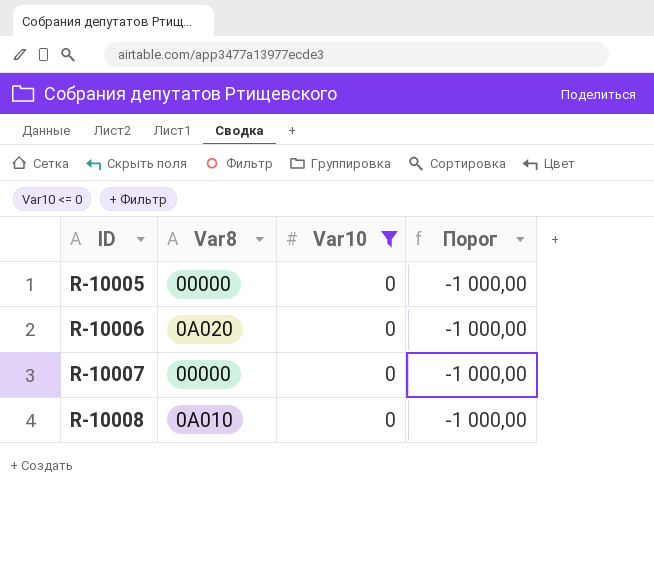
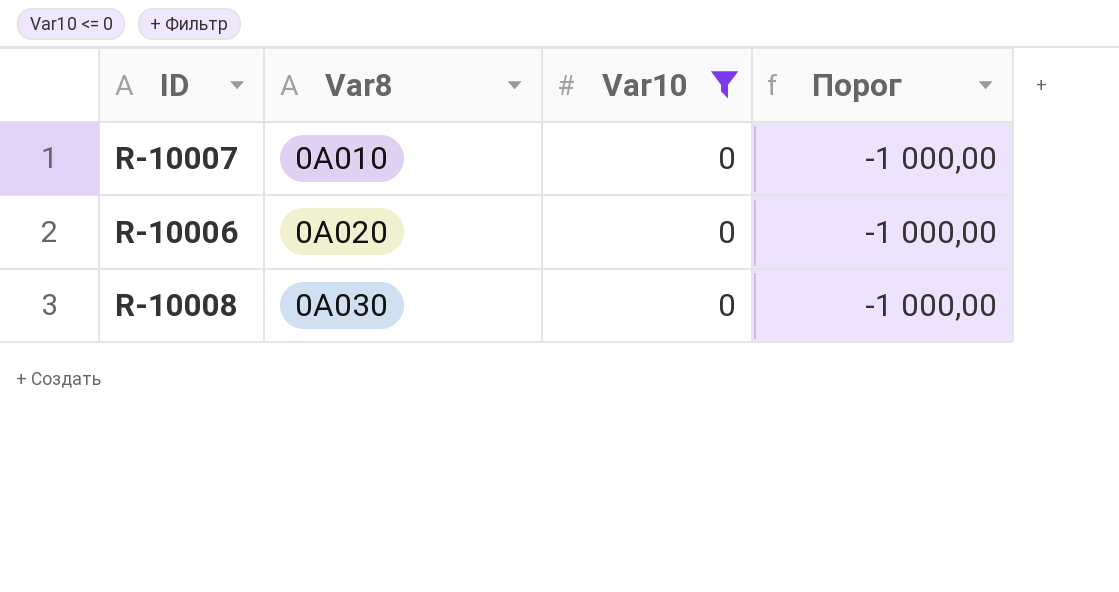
row order: ID ascending -> Var8 ascending
row R-10005: 00000 | 0 | -1 000,00 -> none
R-10007 | Var8: 00000 -> 0A010
R-10008 | Var8: 0A010 -> 0A030

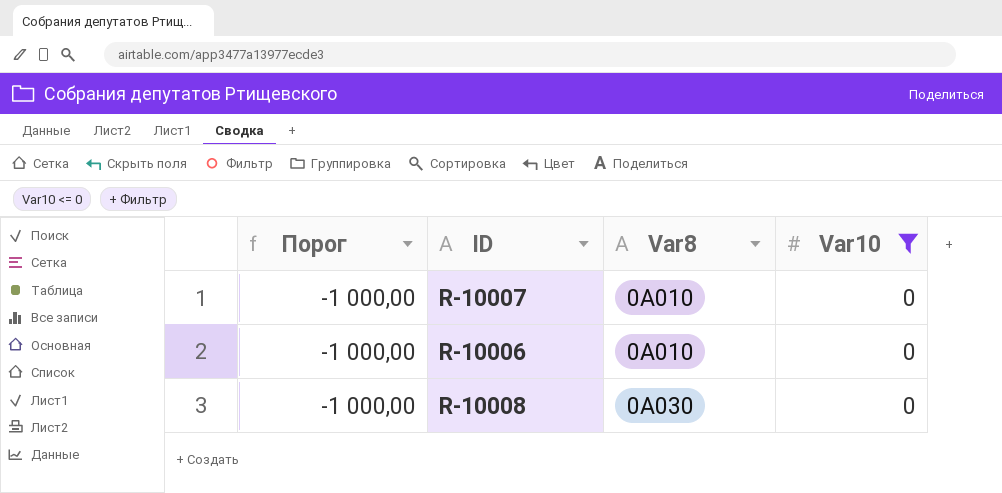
column Порог | position: 4 -> 1
R-10006 | Var8: 0A020 -> 0A010

